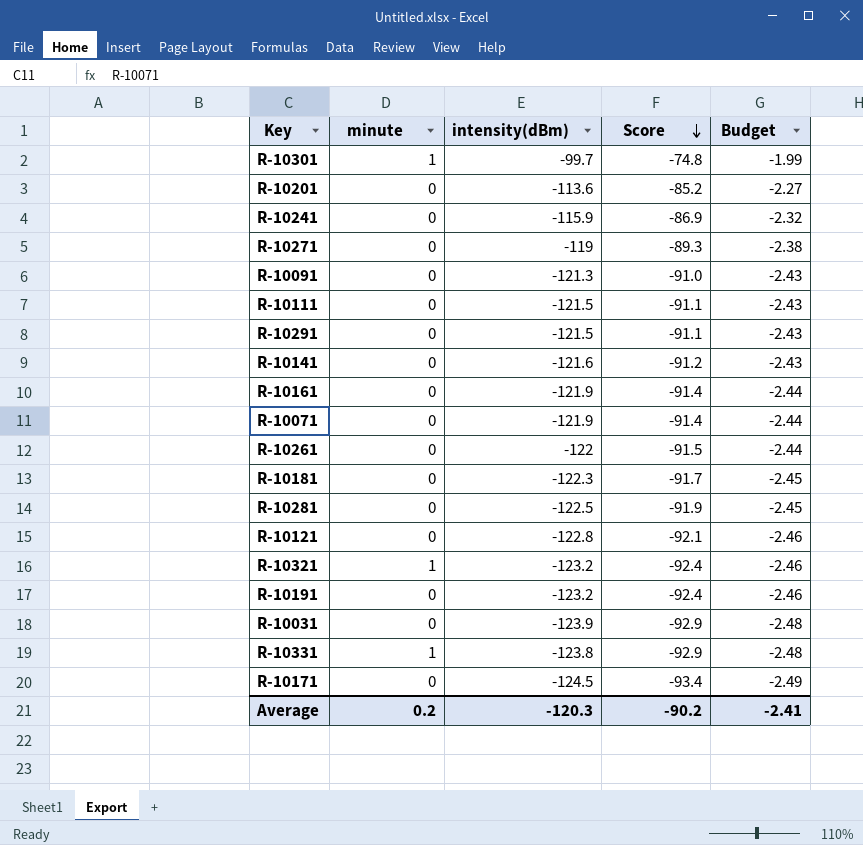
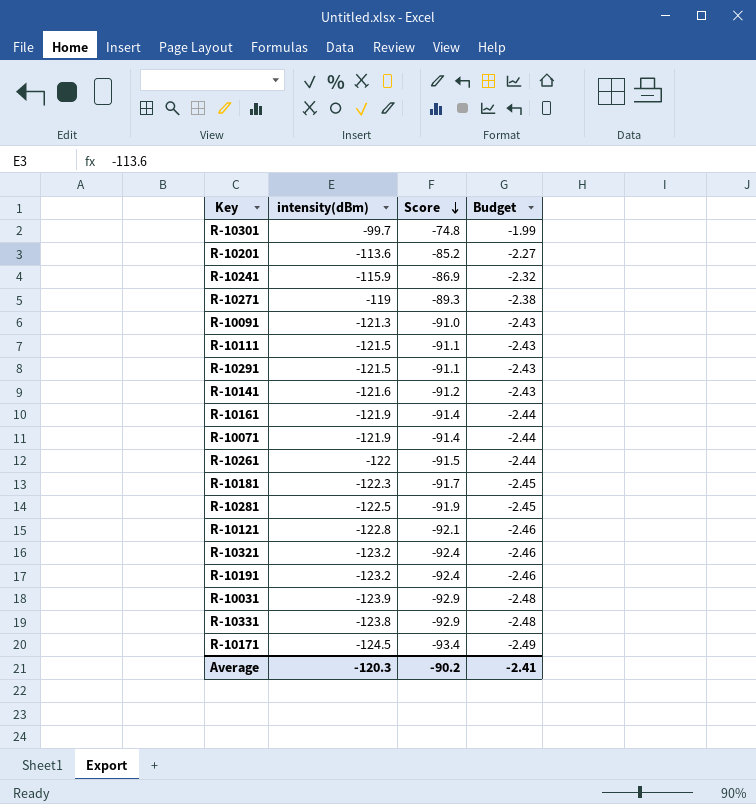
column minute | position: 2 -> none

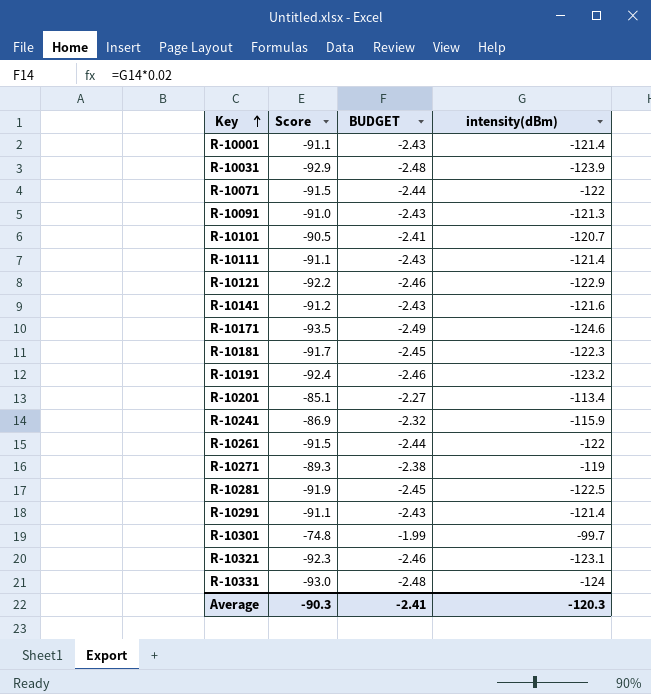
row order: Score descending -> Key ascending
column name: Budget -> BUDGET
column intensity(dBm) | position: 2 -> 4
row R-10161: -121.9 | -91.4 | -2.44 -> none
row R-10001: none -> -91.1 | -2.43 | -121.4
R-10071 | Score: -91.4 -> -91.5
R-10071 | intensity(dBm): -121.9 -> -122
row R-10101: none -> -90.5 | -2.41 | -120.7
R-10111 | intensity(dBm): -121.5 -> -121.4
R-10121 | Score: -92.1 -> -92.2
R-10121 | intensity(dBm): -122.8 -> -122.9
R-10171 | Score: -93.4 -> -93.5
R-10171 | intensity(dBm): -124.5 -> -124.6
R-10201 | Score: -85.2 -> -85.1
R-10201 | intensity(dBm): -113.6 -> -113.4
R-10291 | intensity(dBm): -121.5 -> -121.4
R-10321 | Score: -92.4 -> -92.3
R-10321 | intensity(dBm): -123.2 -> -123.1
R-10331 | Score: -92.9 -> -93.0
R-10331 | intensity(dBm): -123.8 -> -124
Average | Score: -90.2 -> -90.3

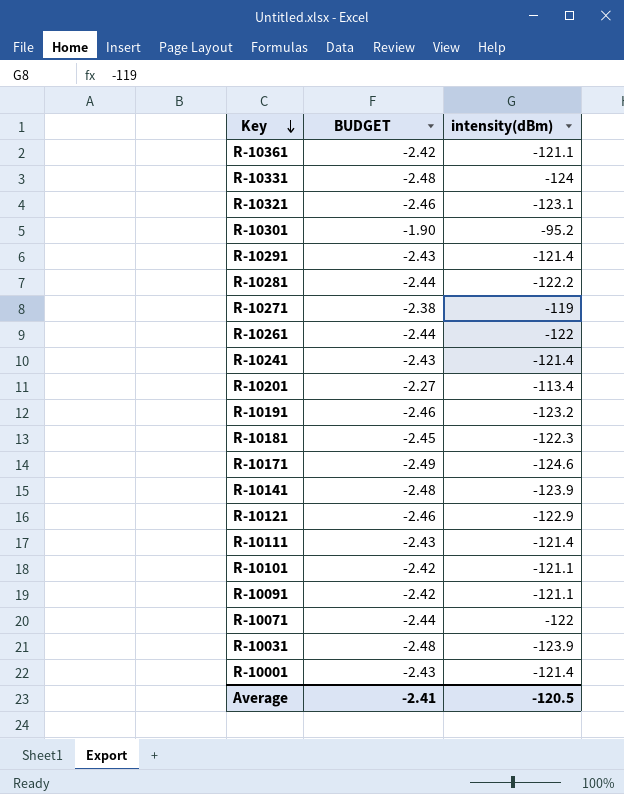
row order: Key ascending -> Key descending
column Score | formula: [intensity(dBm)] * 0.75 -> none
row R-10361: none -> -2.42 | -121.1
R-10301 | BUDGET: -1.99 -> -1.90
R-10301 | intensity(dBm): -99.7 -> -95.2
R-10281 | BUDGET: -2.45 -> -2.44
R-10281 | intensity(dBm): -122.5 -> -122.2
R-10241 | BUDGET: -2.32 -> -2.43
R-10241 | intensity(dBm): -115.9 -> -121.4
R-10141 | BUDGET: -2.43 -> -2.48
R-10141 | intensity(dBm): -121.6 -> -123.9
R-10101 | BUDGET: -2.41 -> -2.42
R-10101 | intensity(dBm): -120.7 -> -121.1
R-10091 | BUDGET: -2.43 -> -2.42
R-10091 | intensity(dBm): -121.3 -> -121.1
Average | intensity(dBm): -120.3 -> -120.5

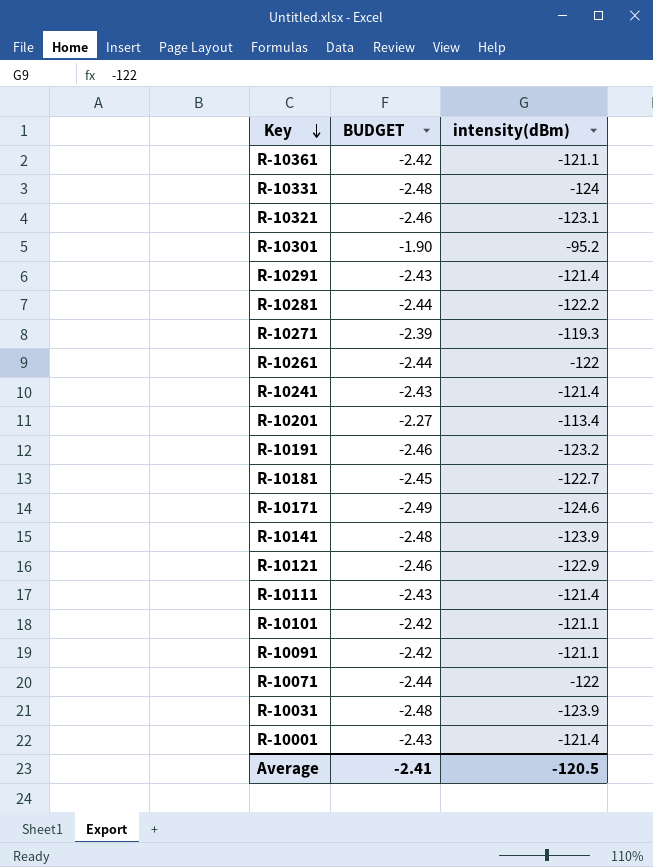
R-10271 | BUDGET: -2.38 -> -2.39
R-10271 | intensity(dBm): -119 -> -119.3
R-10181 | intensity(dBm): -122.3 -> -122.7

